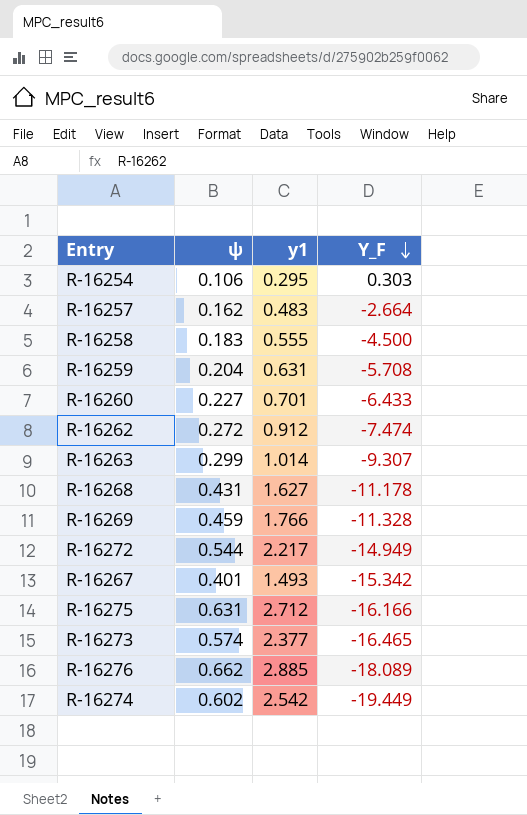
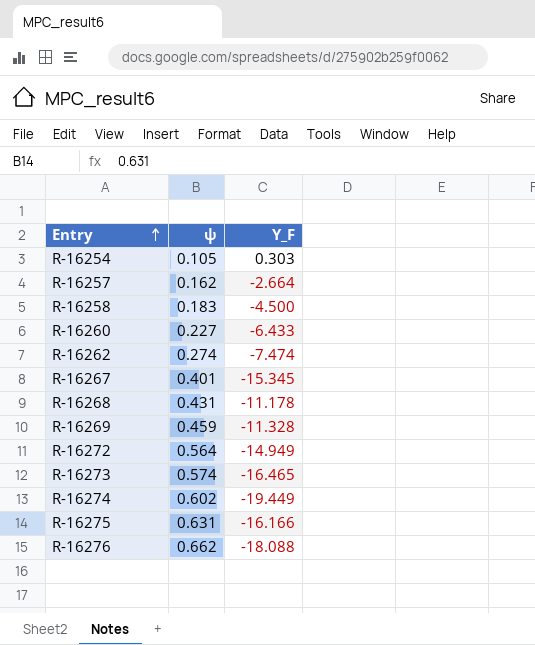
row order: Y_F descending -> Entry ascending
column y1 | position: 3 -> none
row R-16259: 0.204 | 0.631 | -5.708 -> none
row R-16263: 0.299 | 1.014 | -9.307 -> none
R-16254 | ψ: 0.106 -> 0.105
R-16262 | ψ: 0.272 -> 0.274
R-16267 | Y_F: -15.342 -> -15.345
R-16272 | ψ: 0.544 -> 0.564
R-16276 | Y_F: -18.089 -> -18.088

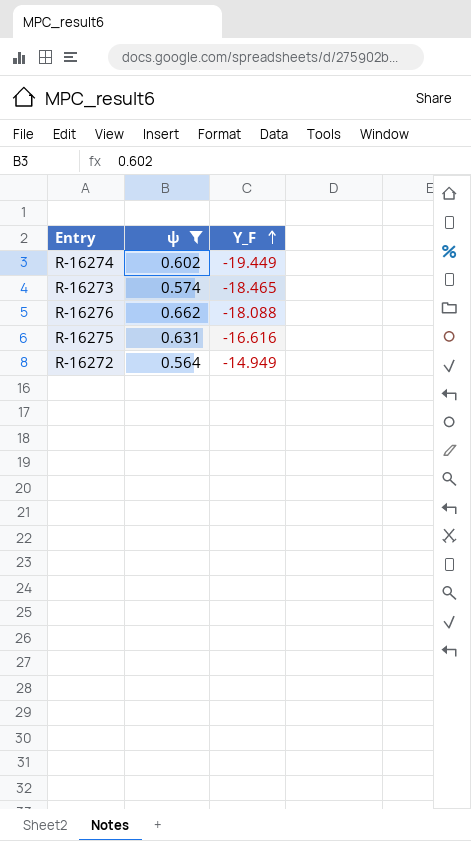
filter: none -> ψ >= 0.564
row order: Entry ascending -> Y_F ascending
R-16273 | Y_F: -16.465 -> -18.465
R-16275 | Y_F: -16.166 -> -16.616

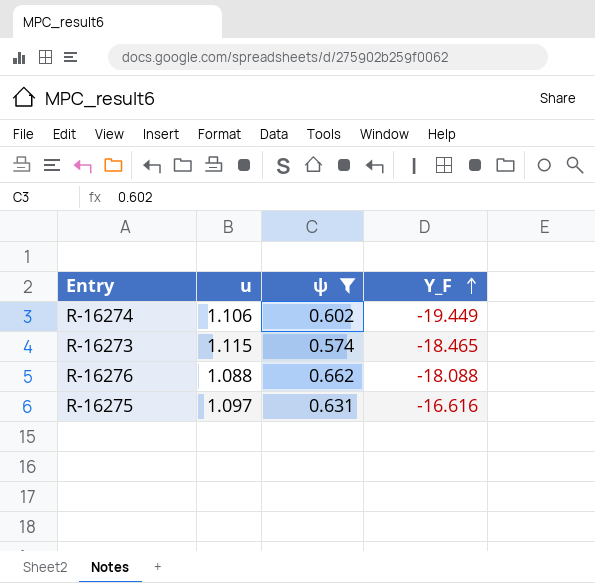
column u | position: none -> 2
row R-16272: 0.564 | -14.949 -> none

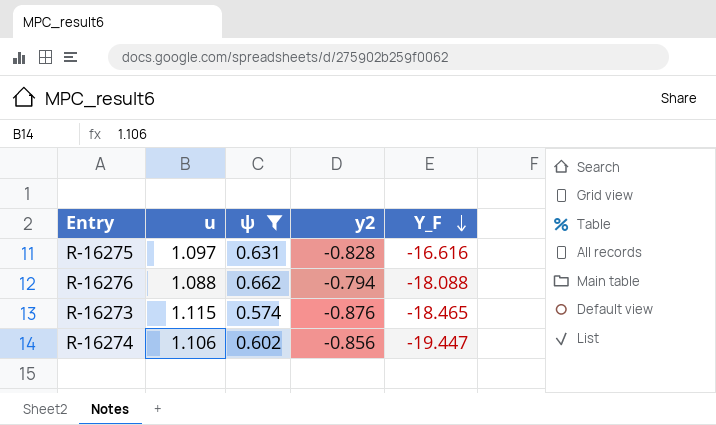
row order: Y_F ascending -> Y_F descending
column y2 | position: none -> 4
R-16274 | Y_F: -19.449 -> -19.447

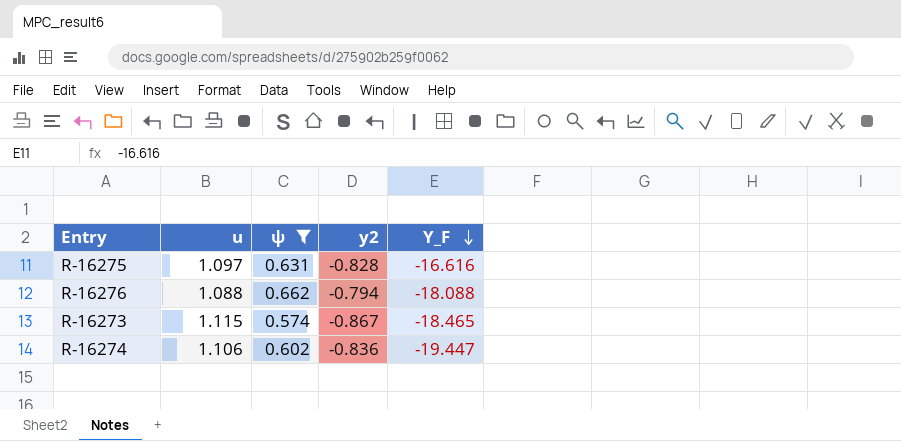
R-16273 | y2: -0.876 -> -0.867
R-16274 | y2: -0.856 -> -0.836

